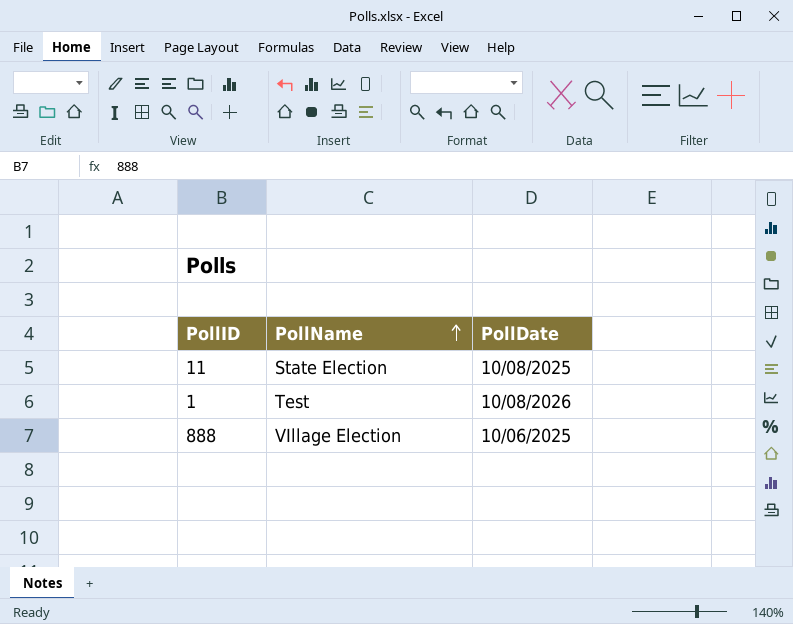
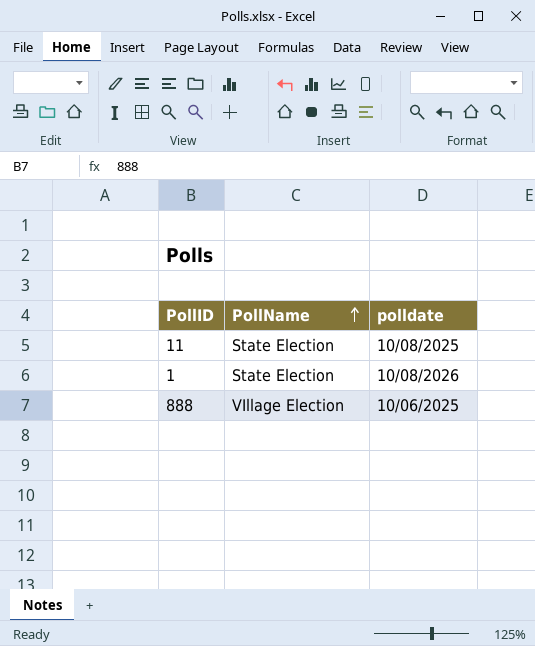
column name: PollDate -> polldate
1 | PollName: Test -> State Election

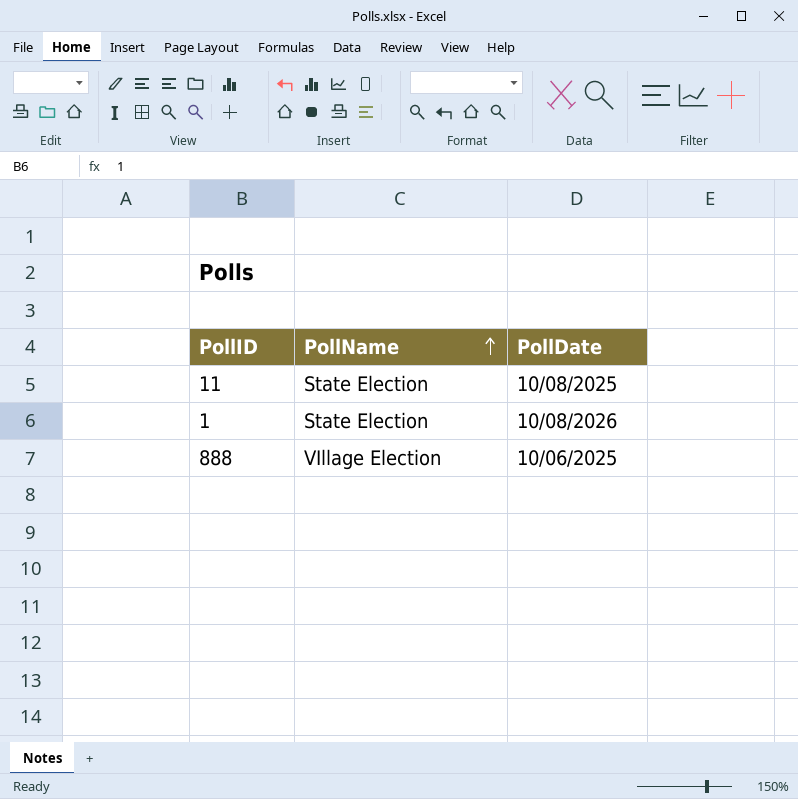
column name: polldate -> PollDate

